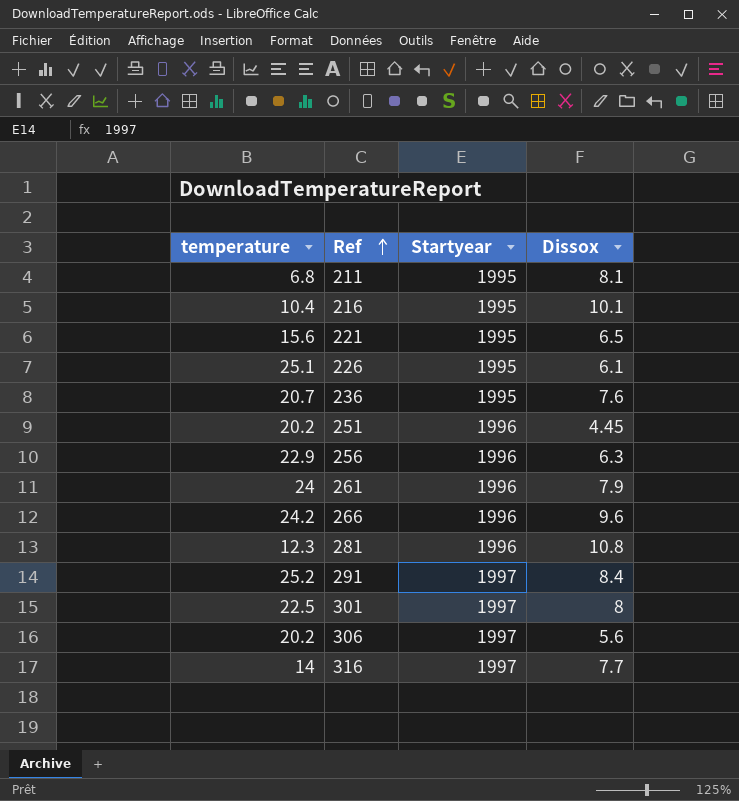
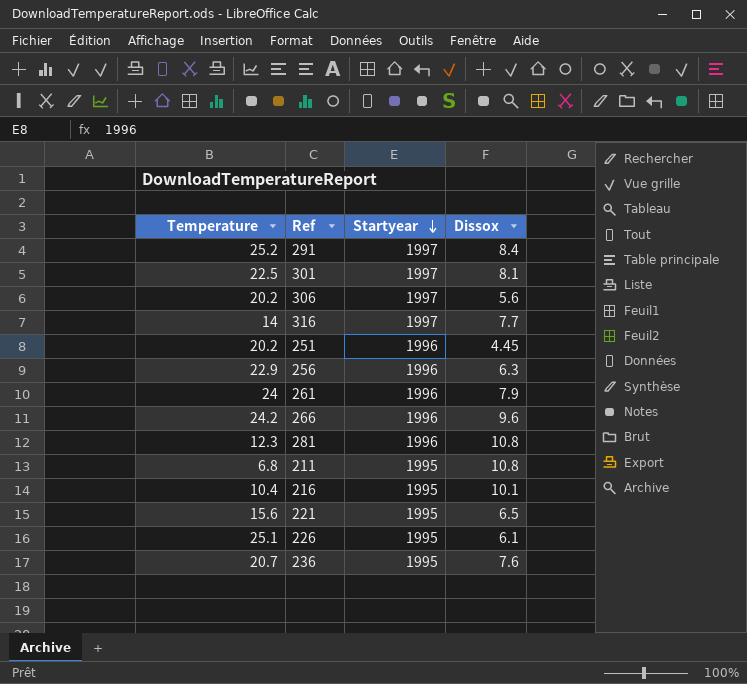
row order: Ref ascending -> Startyear descending
column name: temperature -> Temperature
301 | Dissox: 8 -> 8.1
211 | Dissox: 8.1 -> 10.8

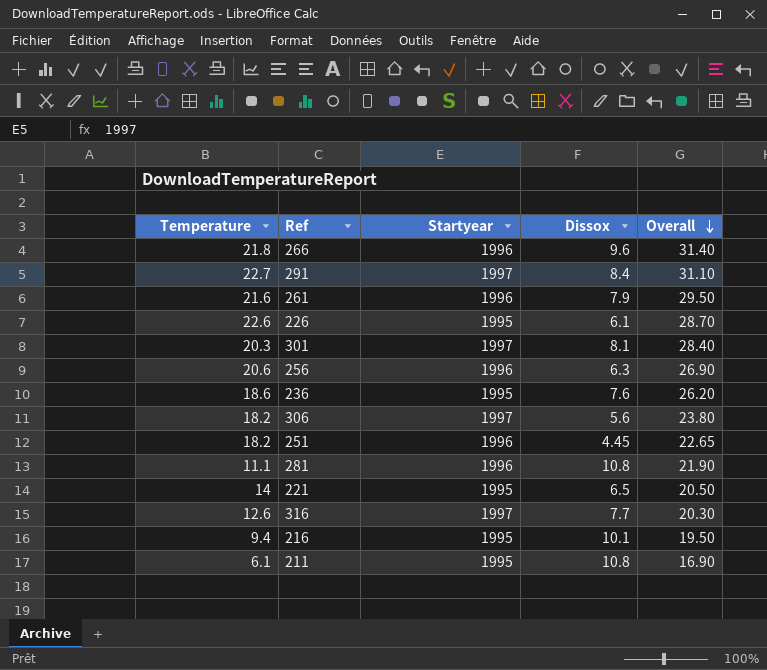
row order: Startyear descending -> Overall descending
column Overall | formula: none -> [Temperature] + [Dissox]
266 | Temperature: 24.2 -> 21.8
291 | Temperature: 25.2 -> 22.7
261 | Temperature: 24 -> 21.6
226 | Temperature: 25.1 -> 22.6
301 | Temperature: 22.5 -> 20.3
256 | Temperature: 22.9 -> 20.6
236 | Temperature: 20.7 -> 18.6
306 | Temperature: 20.2 -> 18.2
251 | Temperature: 20.2 -> 18.2
281 | Temperature: 12.3 -> 11.1
221 | Temperature: 15.6 -> 14
316 | Temperature: 14 -> 12.6
216 | Temperature: 10.4 -> 9.4
211 | Temperature: 6.8 -> 6.1

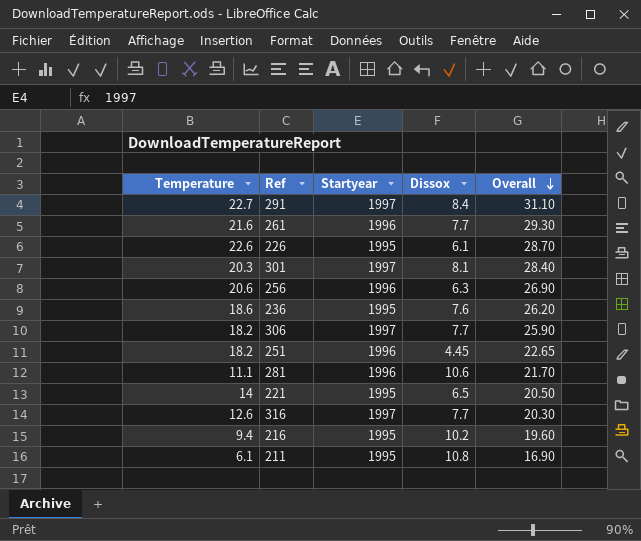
row 266: 21.8 | 1996 | 9.6 | 31.40 -> none
261 | Dissox: 7.9 -> 7.7
261 | Overall: 29.50 -> 29.30
306 | Dissox: 5.6 -> 7.7
306 | Overall: 23.80 -> 25.90
281 | Dissox: 10.8 -> 10.6
281 | Overall: 21.90 -> 21.70
216 | Dissox: 10.1 -> 10.2
216 | Overall: 19.50 -> 19.60

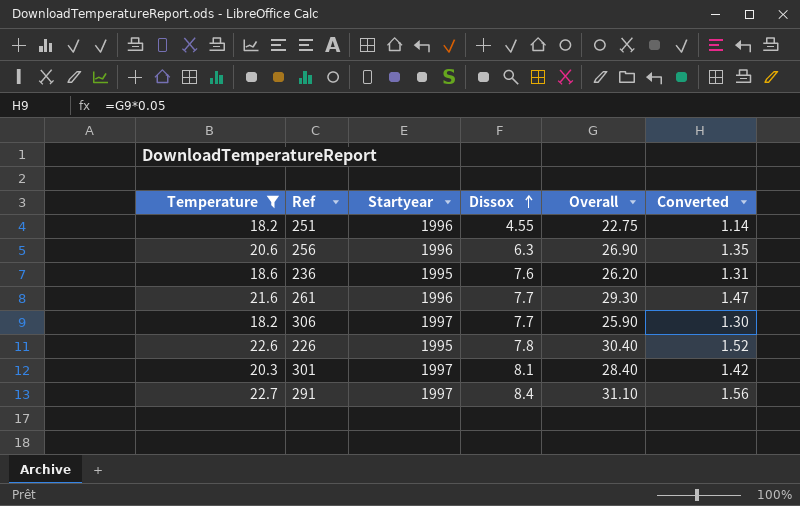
filter: none -> Temperature >= 18.2
row order: Overall descending -> Dissox ascending
column Converted | formula: none -> [Overall] * 0.05
251 | Dissox: 4.45 -> 4.55
251 | Overall: 22.65 -> 22.75
226 | Dissox: 6.1 -> 7.8
226 | Overall: 28.70 -> 30.40

